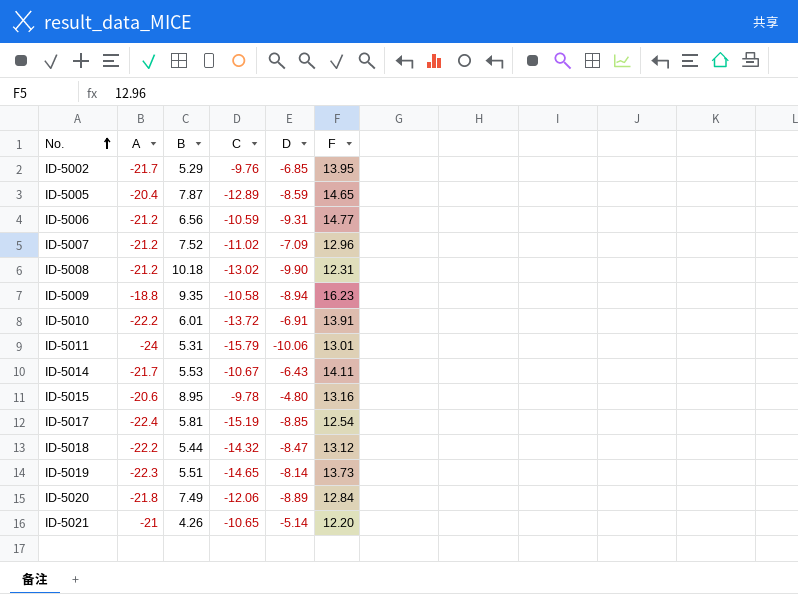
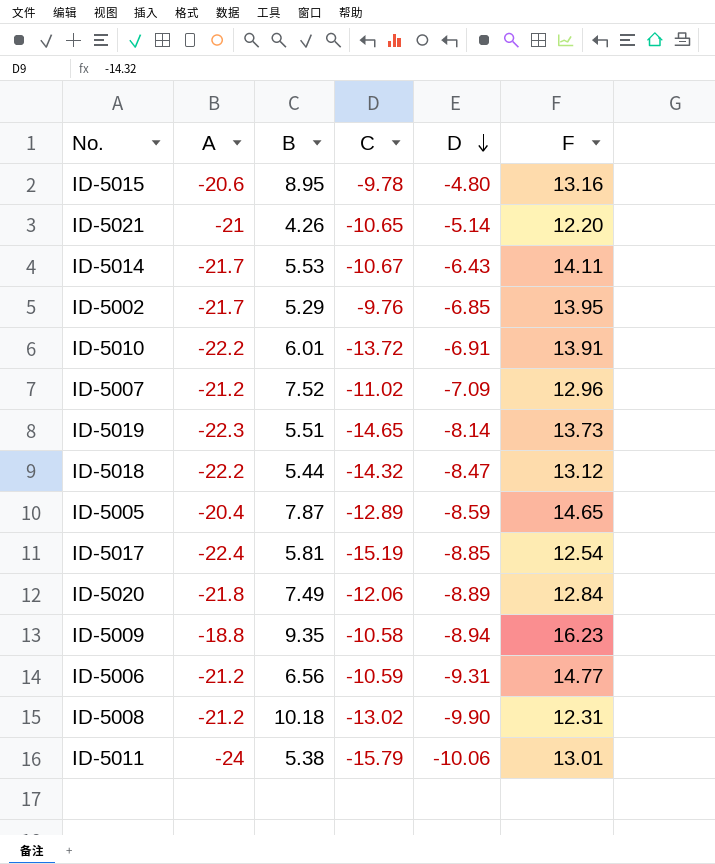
row order: No. ascending -> D descending
ID-5011 | B: 5.31 -> 5.38

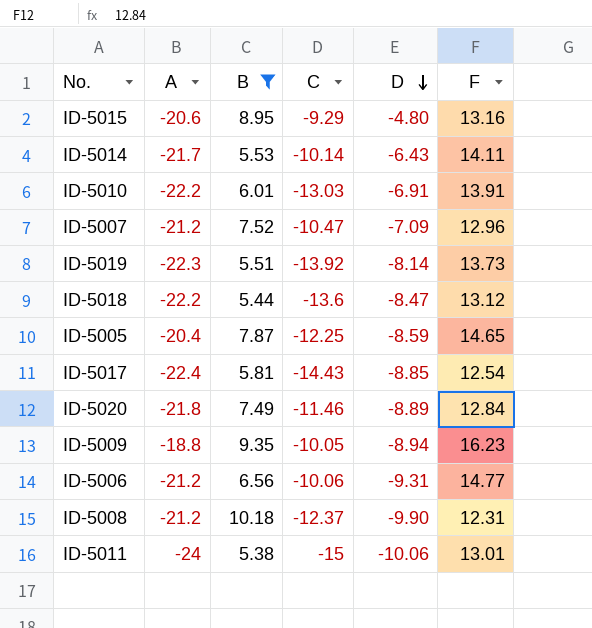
filter: none -> B >= 5.38
ID-5015 | C: -9.78 -> -9.29
ID-5014 | C: -10.67 -> -10.14
ID-5010 | C: -13.72 -> -13.03
ID-5007 | C: -11.02 -> -10.47
ID-5019 | C: -14.65 -> -13.92
ID-5018 | C: -14.32 -> -13.6
ID-5005 | C: -12.89 -> -12.25
ID-5017 | C: -15.19 -> -14.43
ID-5020 | C: -12.06 -> -11.46
ID-5009 | C: -10.58 -> -10.05
ID-5006 | C: -10.59 -> -10.06
ID-5008 | C: -13.02 -> -12.37
ID-5011 | C: -15.79 -> -15

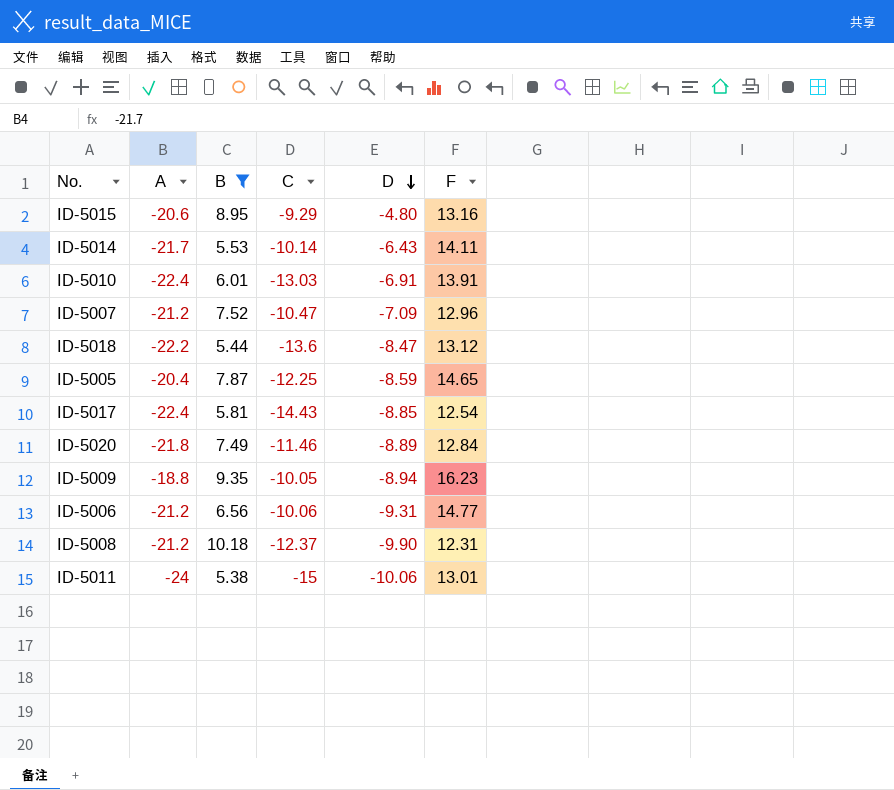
row ID-5019: -22.3 | 5.51 | -13.92 | -8.14 | 13.73 -> none
ID-5010 | A: -22.2 -> -22.4

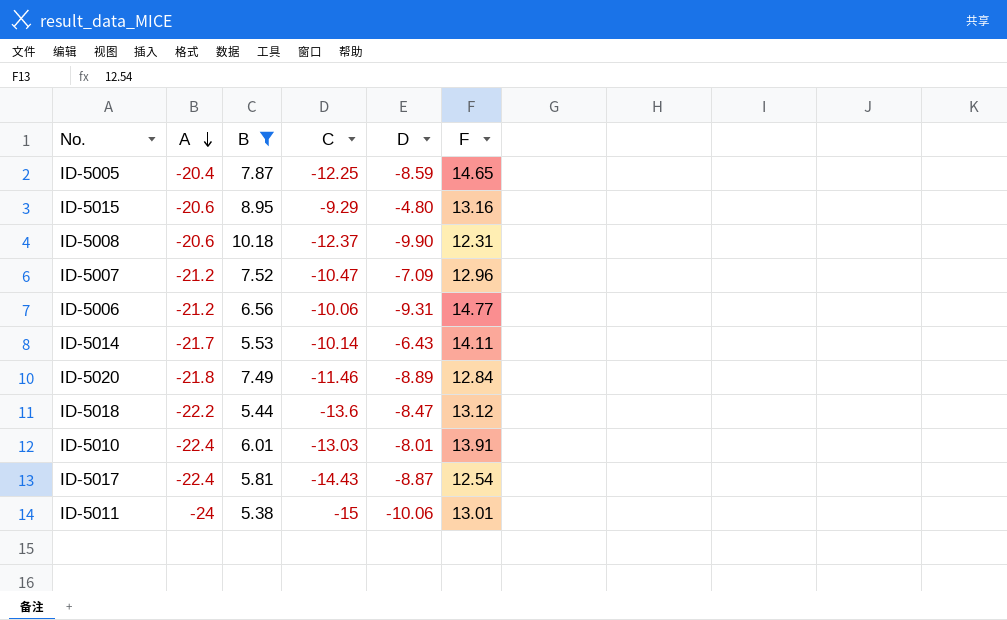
row order: D descending -> A descending
row ID-5009: -18.8 | 9.35 | -10.05 | -8.94 | 16.23 -> none
ID-5008 | A: -21.2 -> -20.6
ID-5010 | D: -6.91 -> -8.01
ID-5017 | D: -8.85 -> -8.87

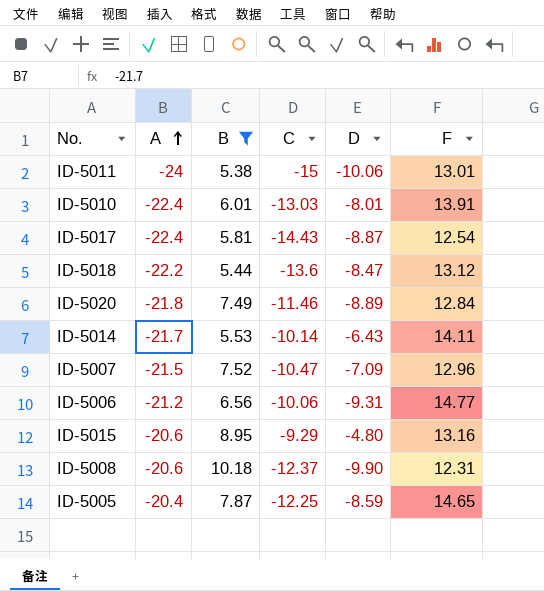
row order: A descending -> A ascending
ID-5007 | A: -21.2 -> -21.5

